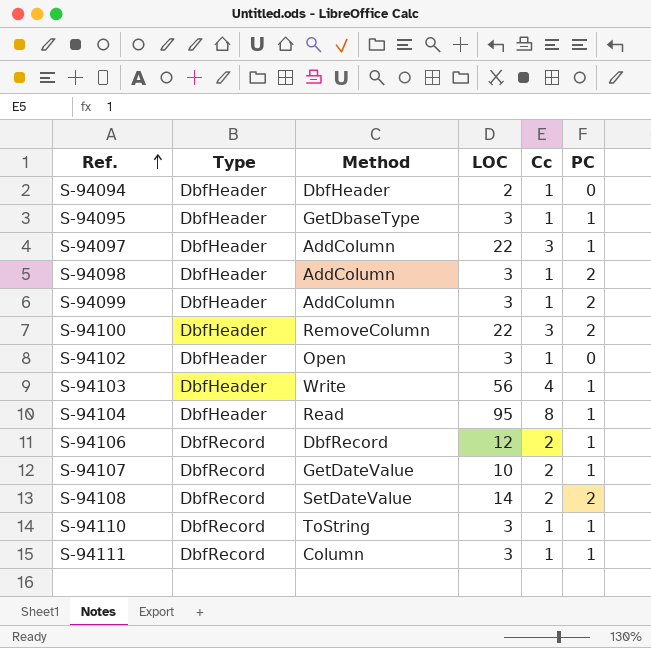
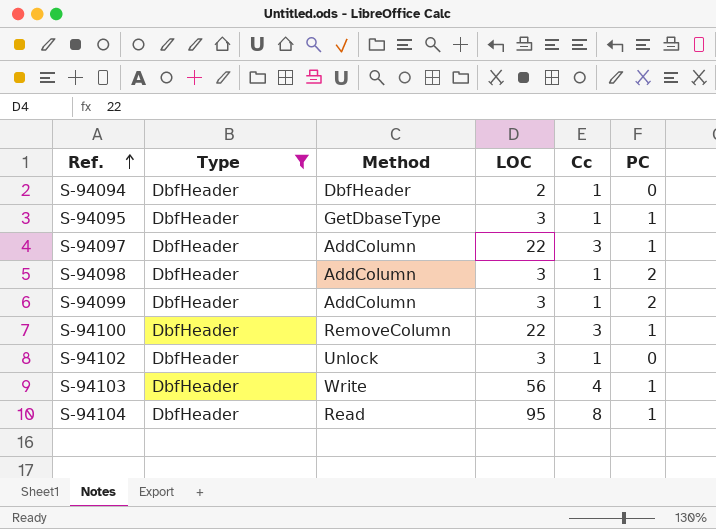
filter: none -> Type = DbfHeader
S-94100 | PC: 2 -> 1
S-94102 | Method: Open -> Unlock

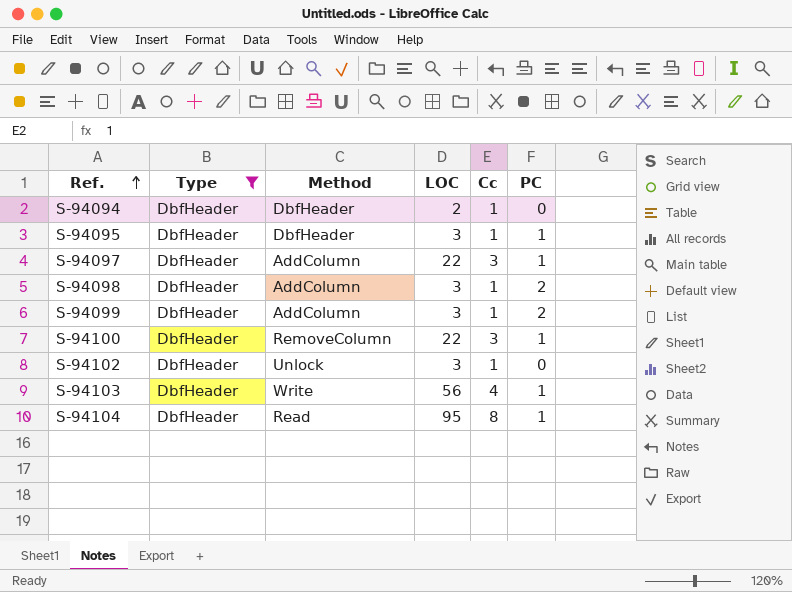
S-94095 | Method: GetDbaseType -> DbfHeader

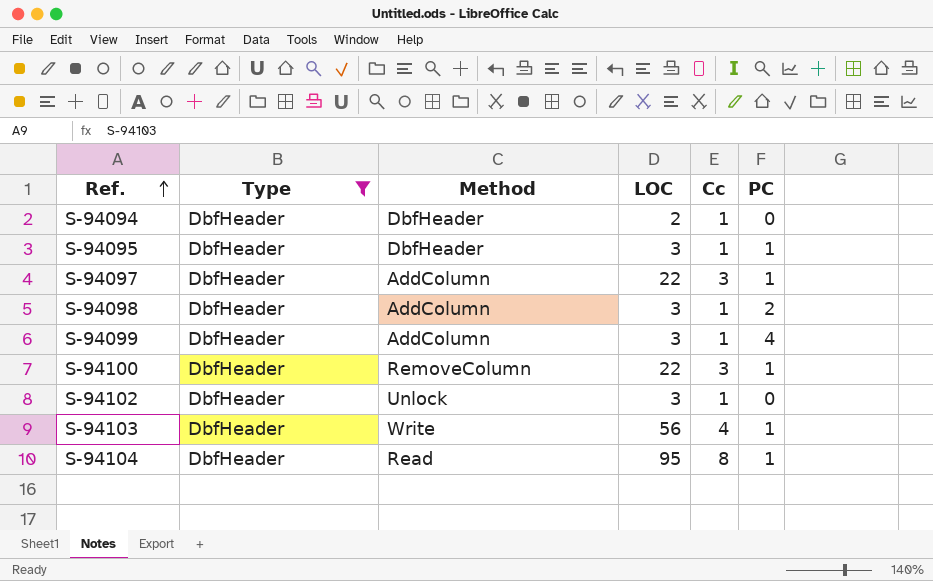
S-94099 | PC: 2 -> 4

